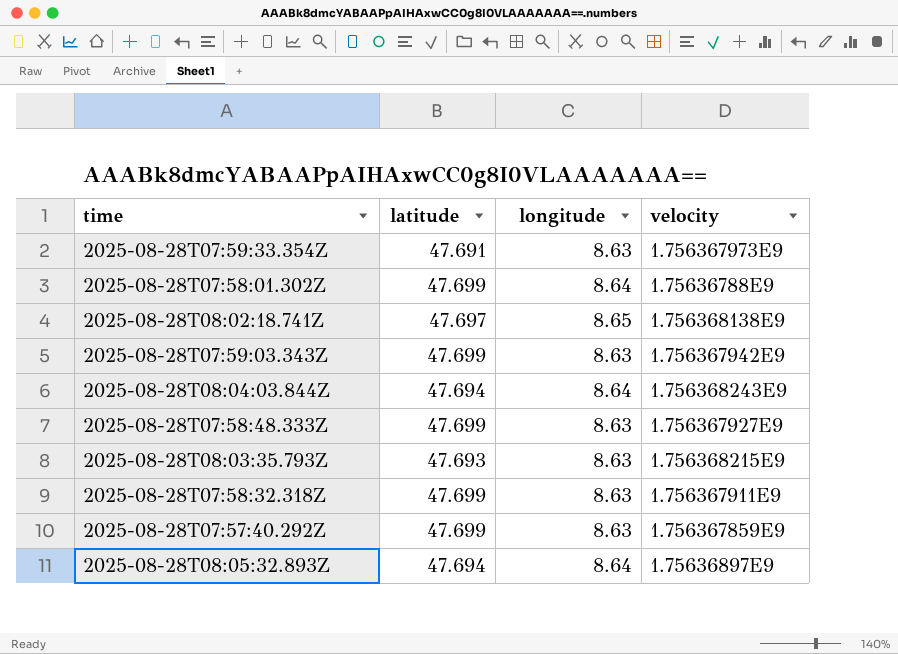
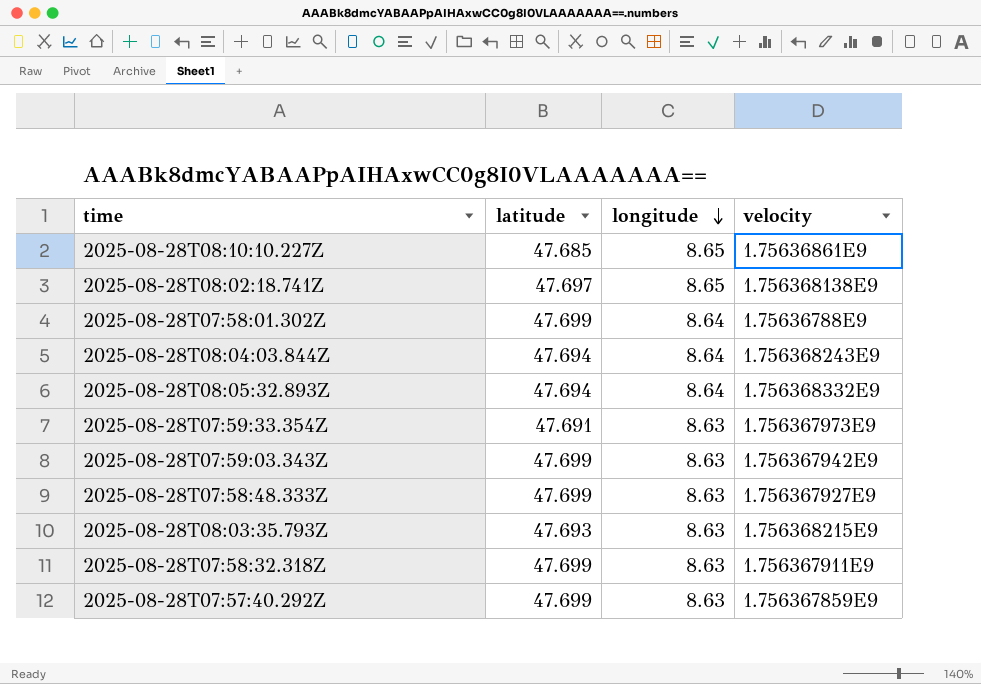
row order: none -> longitude descending
row 2025-08-28T08:10:10.227Z: none -> 47.685 | 8.65 | 1.75636861E9
2025-08-28T08:05:32.893Z | velocity: 1.75636897E9 -> 1.756368332E9

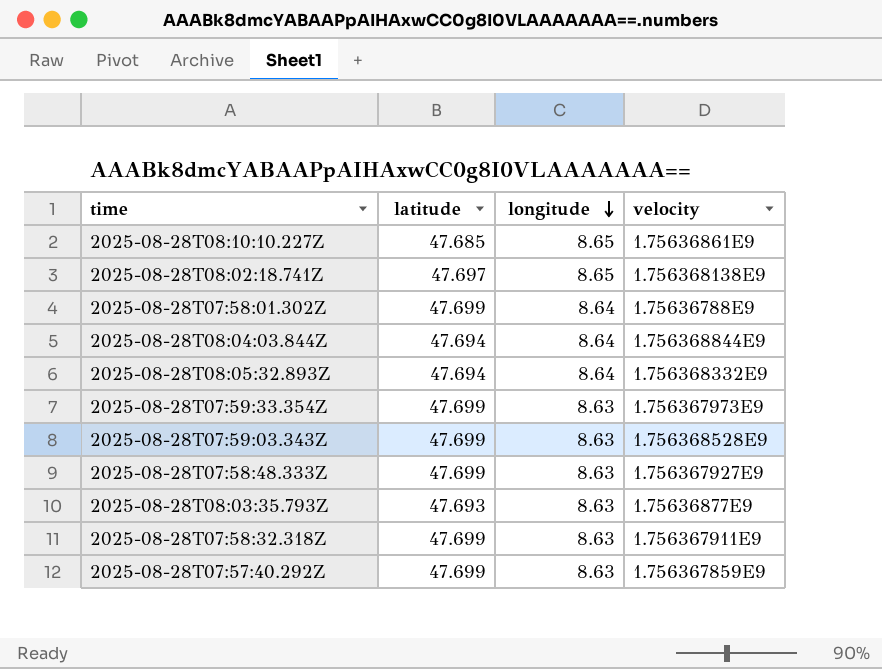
2025-08-28T08:04:03.844Z | velocity: 1.756368243E9 -> 1.756368844E9
2025-08-28T07:59:33.354Z | latitude: 47.691 -> 47.699
2025-08-28T07:59:03.343Z | velocity: 1.756367942E9 -> 1.756368528E9
2025-08-28T08:03:35.793Z | velocity: 1.756368215E9 -> 1.75636877E9

